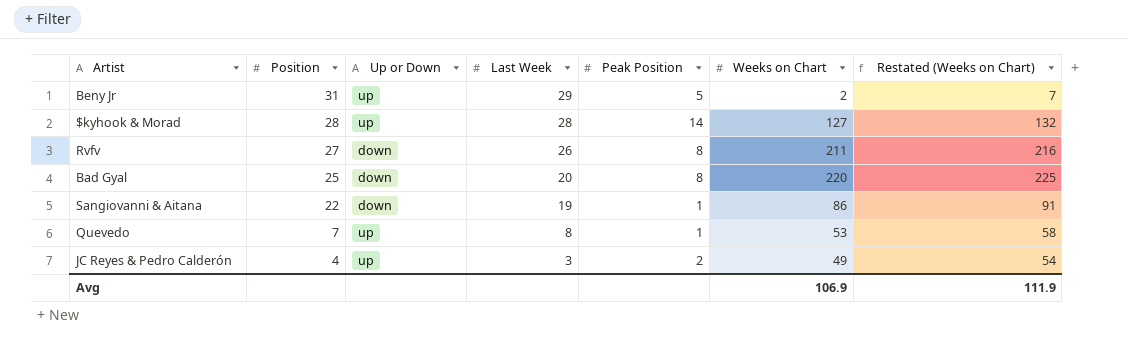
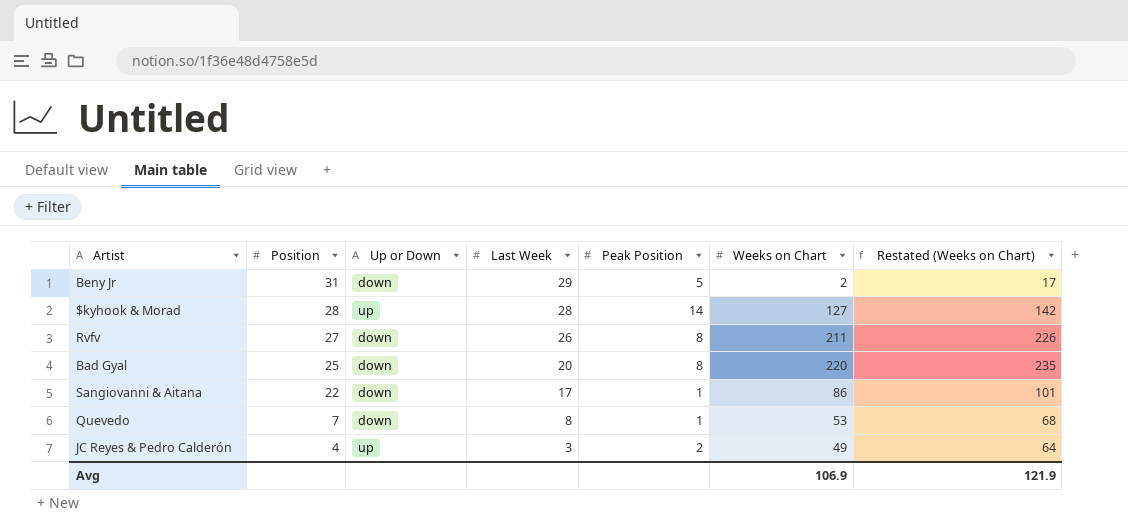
column Restated (Weeks on Chart) | formula: [Weeks on Chart] + 5 -> [Weeks on Chart] + 15
Beny Jr | Up or Down: up -> down
Sangiovanni & Aitana | Last Week: 19 -> 17
Quevedo | Up or Down: up -> down
Avg | Restated (Weeks on Chart): 111.9 -> 121.9

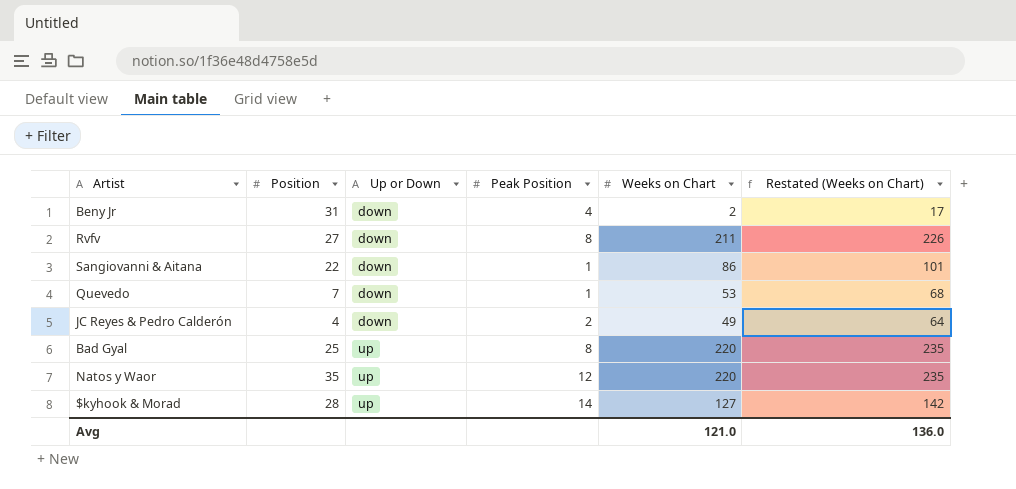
row order: Position descending -> Up or Down ascending
column Last Week | position: 4 -> none
Beny Jr | Peak Position: 5 -> 4
JC Reyes & Pedro Calderón | Up or Down: up -> down
Bad Gyal | Up or Down: down -> up
row Natos y Waor: none -> 35 | up | 12 | 220 | 235
Avg | Weeks on Chart: 106.9 -> 121.0
Avg | Restated (Weeks on Chart): 121.9 -> 136.0

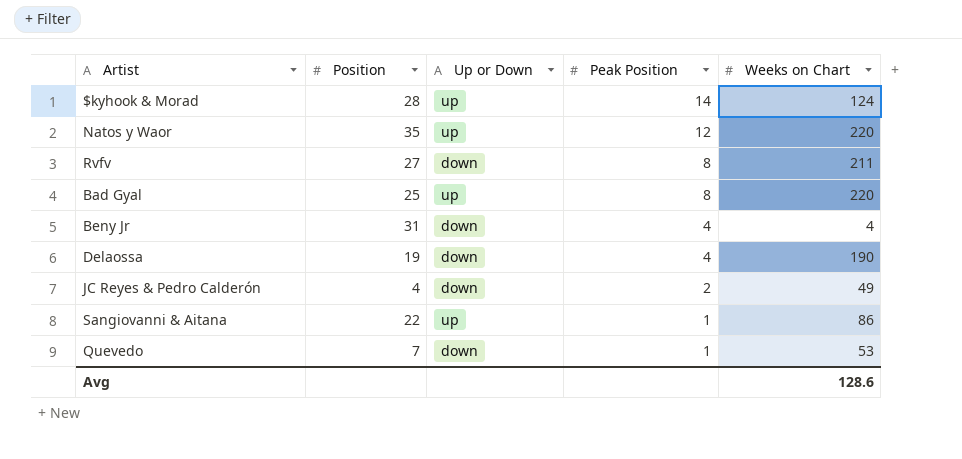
row order: Up or Down ascending -> Peak Position descending
column Restated (Weeks on Chart) | formula: [Weeks on Chart] + 15 -> none
$kyhook & Morad | Weeks on Chart: 127 -> 124
Beny Jr | Weeks on Chart: 2 -> 4
row Delaossa: none -> 19 | down | 4 | 190
Sangiovanni & Aitana | Up or Down: down -> up
Avg | Weeks on Chart: 121.0 -> 128.6

